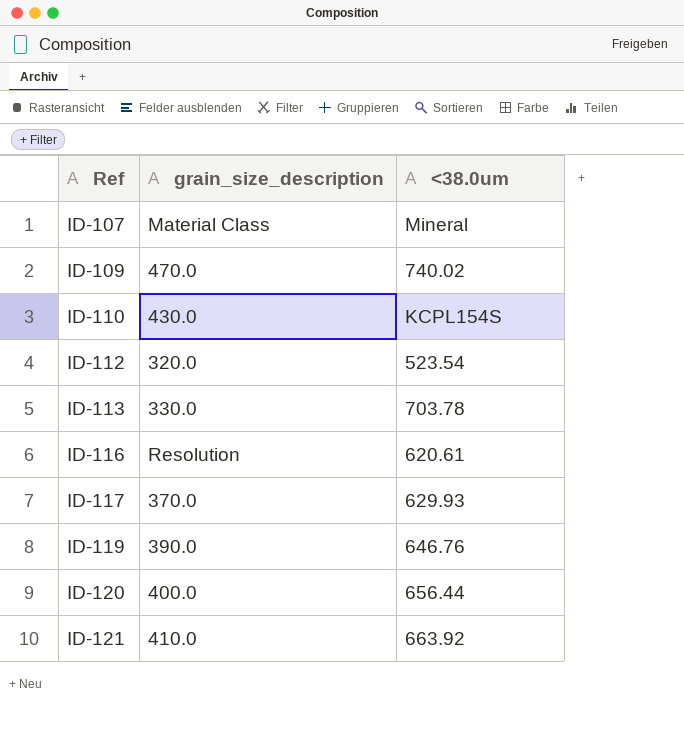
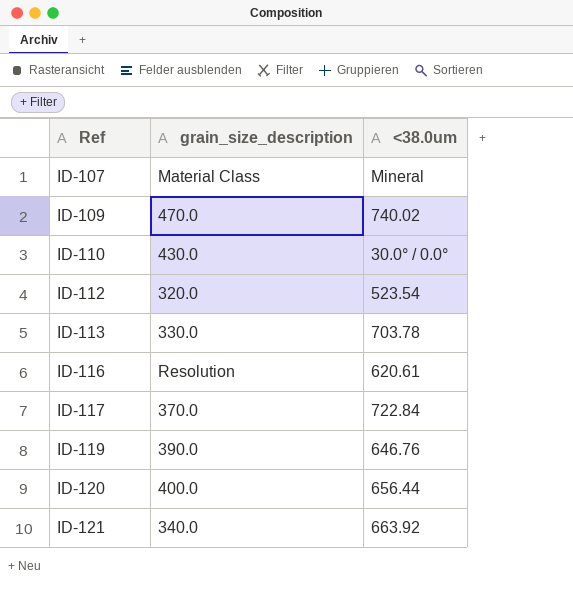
ID-110 | <38.0um: KCPL154S -> 30.0° / 0.0°
ID-117 | <38.0um: 629.93 -> 722.84
ID-121 | grain_size_description: 410.0 -> 340.0

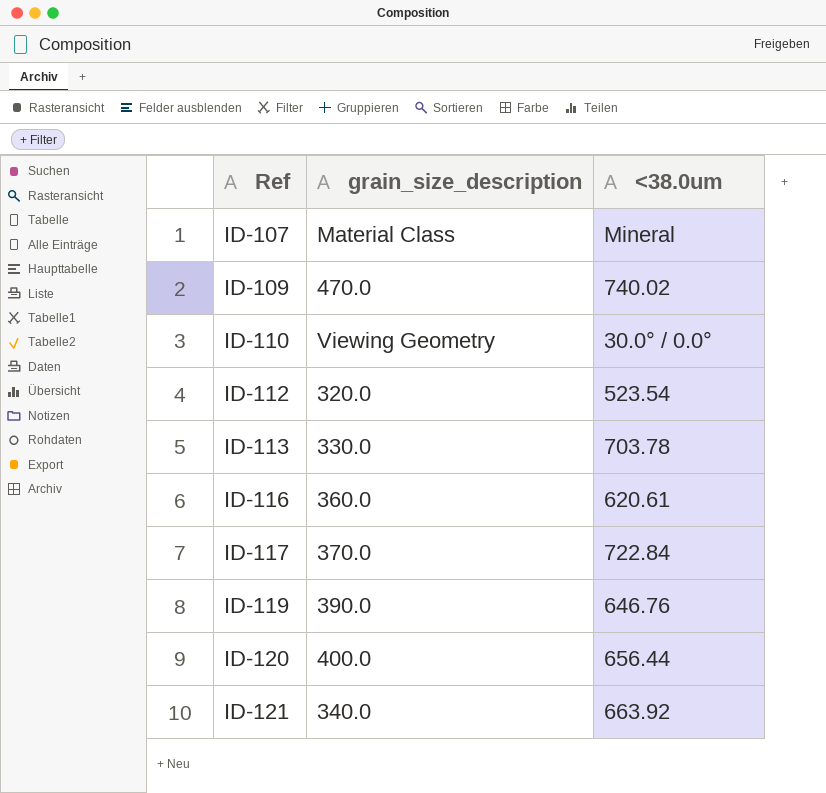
ID-110 | grain_size_description: 430.0 -> Viewing Geometry
ID-116 | grain_size_description: Resolution -> 360.0

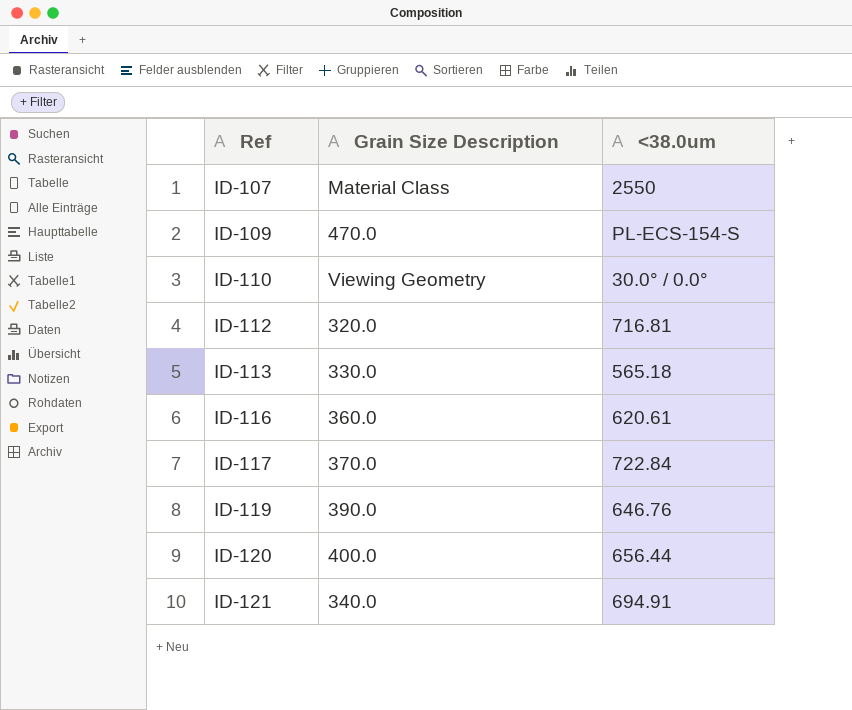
column name: grain_size_description -> Grain Size Description
ID-107 | <38.0um: Mineral -> 2550
ID-109 | <38.0um: 740.02 -> PL-ECS-154-S
ID-112 | <38.0um: 523.54 -> 716.81
ID-113 | <38.0um: 703.78 -> 565.18
ID-121 | <38.0um: 663.92 -> 694.91

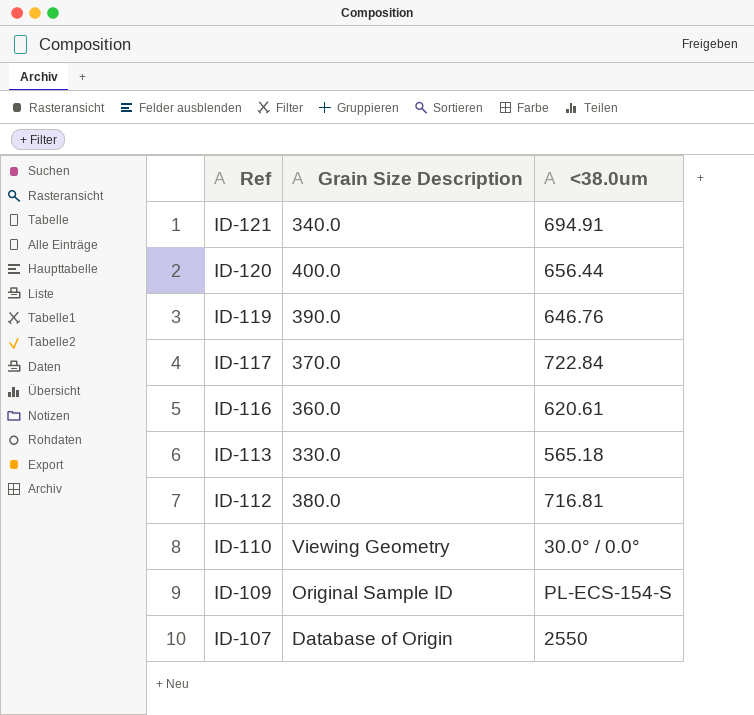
row order: Ref ascending -> Ref descending
ID-112 | Grain Size Description: 320.0 -> 380.0
ID-109 | Grain Size Description: 470.0 -> Original Sample ID
ID-107 | Grain Size Description: Material Class -> Database of Origin

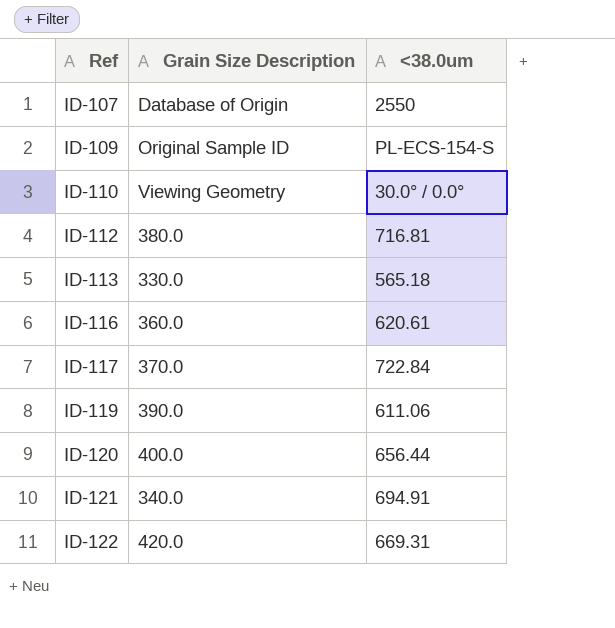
row order: Ref descending -> Ref ascending
ID-119 | <38.0um: 646.76 -> 611.06
row ID-122: none -> 420.0 | 669.31

